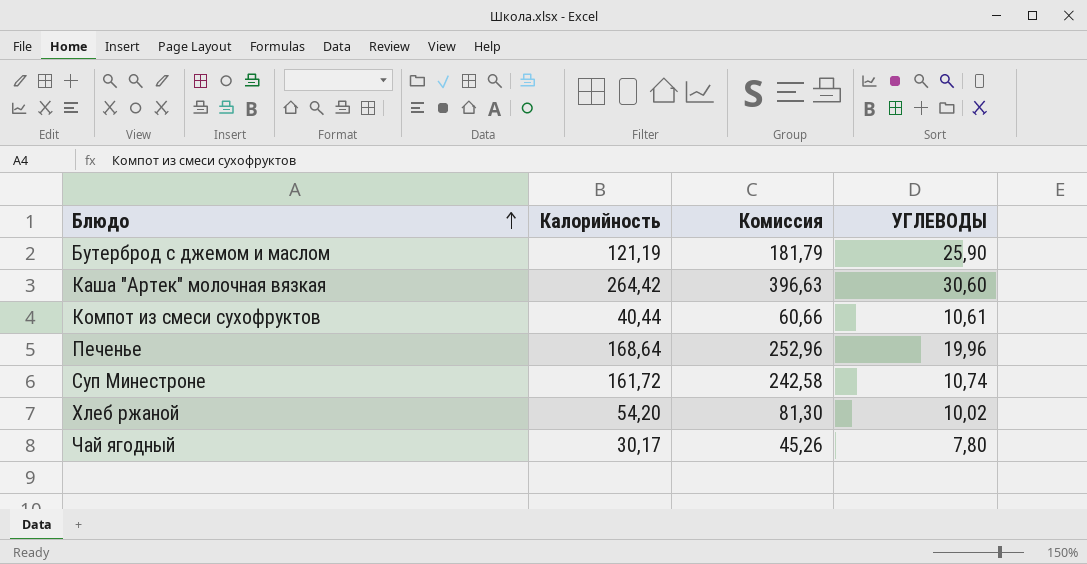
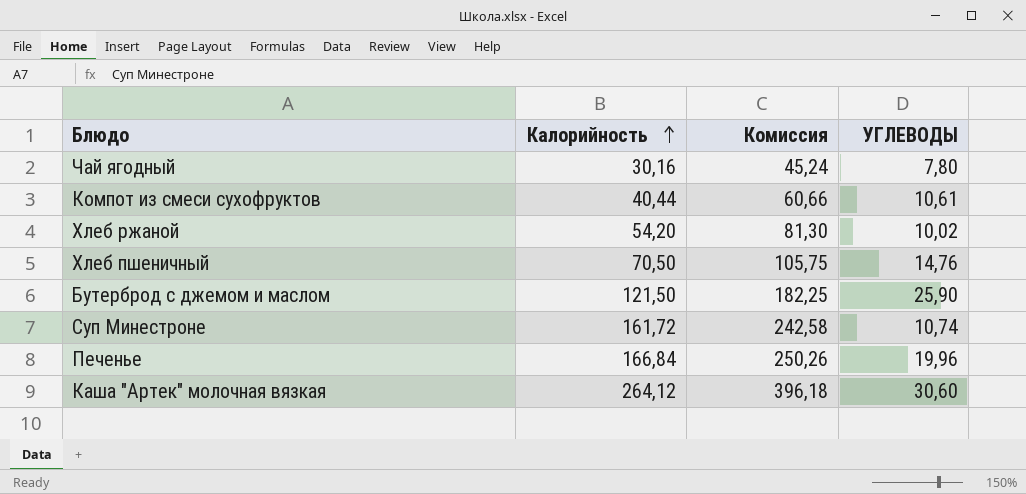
row order: Блюдо ascending -> Калорийность ascending
Чай ягодный | Калорийность: 30,17 -> 30,16
Чай ягодный | Комиссия: 45,26 -> 45,24
row Хлеб пшеничный: none -> 70,50 | 105,75 | 14,76
Бутерброд с джемом и маслом | Калорийность: 121,19 -> 121,50
Бутерброд с джемом и маслом | Комиссия: 181,79 -> 182,25
Печенье | Калорийность: 168,64 -> 166,84
Печенье | Комиссия: 252,96 -> 250,26
Каша "Артек" молочная вязкая | Калорийность: 264,42 -> 264,12
Каша "Артек" молочная вязкая | Комиссия: 396,63 -> 396,18

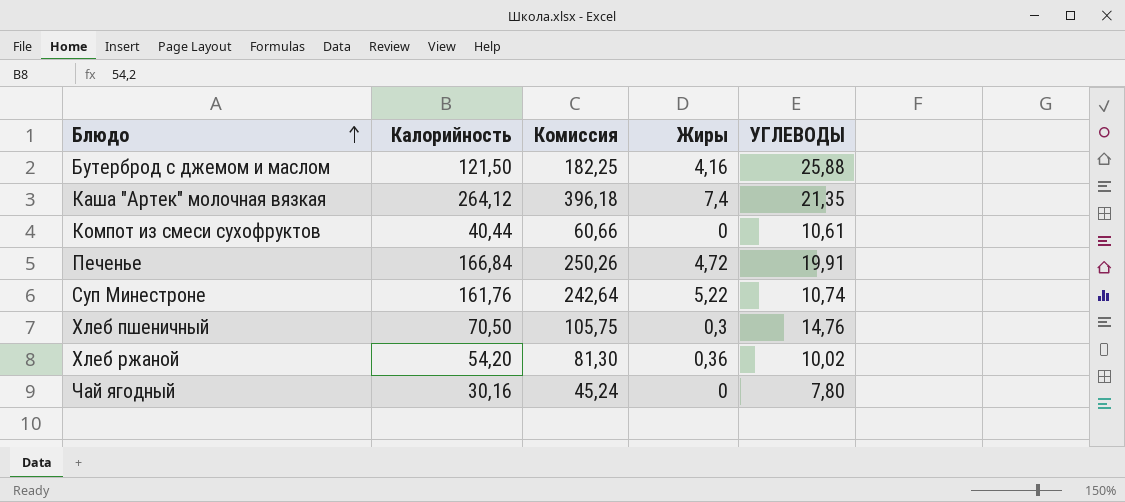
row order: Калорийность ascending -> Блюдо ascending
column Жиры | position: none -> 4
Бутерброд с джемом и маслом | УГЛЕВОДЫ: 25,90 -> 25,88
Каша "Артек" молочная вязкая | УГЛЕВОДЫ: 30,60 -> 21,35
Печенье | УГЛЕВОДЫ: 19,96 -> 19,91
Суп Минестроне | Калорийность: 161,72 -> 161,76
Суп Минестроне | Комиссия: 242,58 -> 242,64

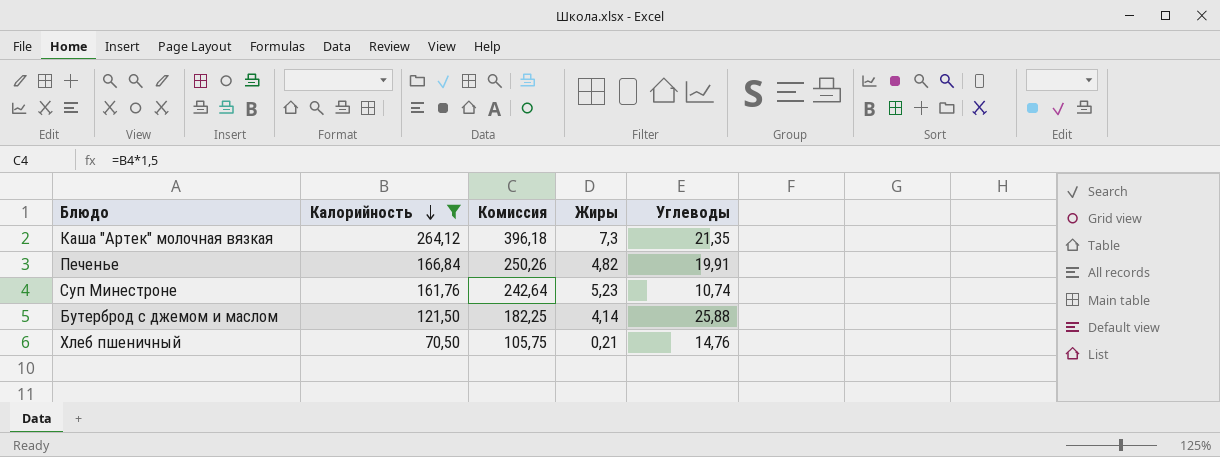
filter: none -> Калорийность >= 70,50
row order: Блюдо ascending -> Калорийность descending
column name: УГЛЕВОДЫ -> Углеводы
Каша "Артек" молочная вязкая | Жиры: 7,4 -> 7,3
Печенье | Жиры: 4,72 -> 4,82
Суп Минестроне | Жиры: 5,22 -> 5,23
Бутерброд с джемом и маслом | Жиры: 4,16 -> 4,14
Хлеб пшеничный | Жиры: 0,3 -> 0,21

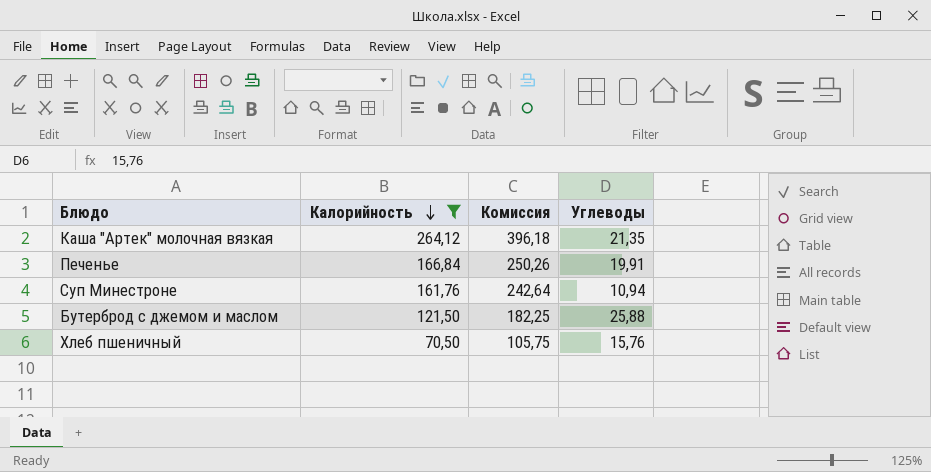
column Жиры | position: 4 -> none
Суп Минестроне | Углеводы: 10,74 -> 10,94
Хлеб пшеничный | Углеводы: 14,76 -> 15,76

